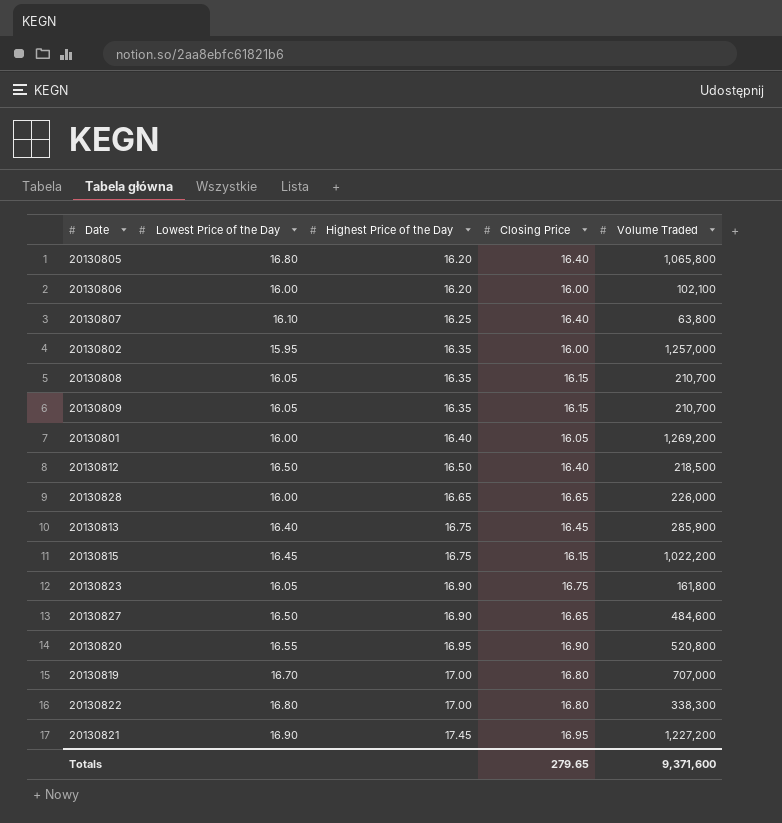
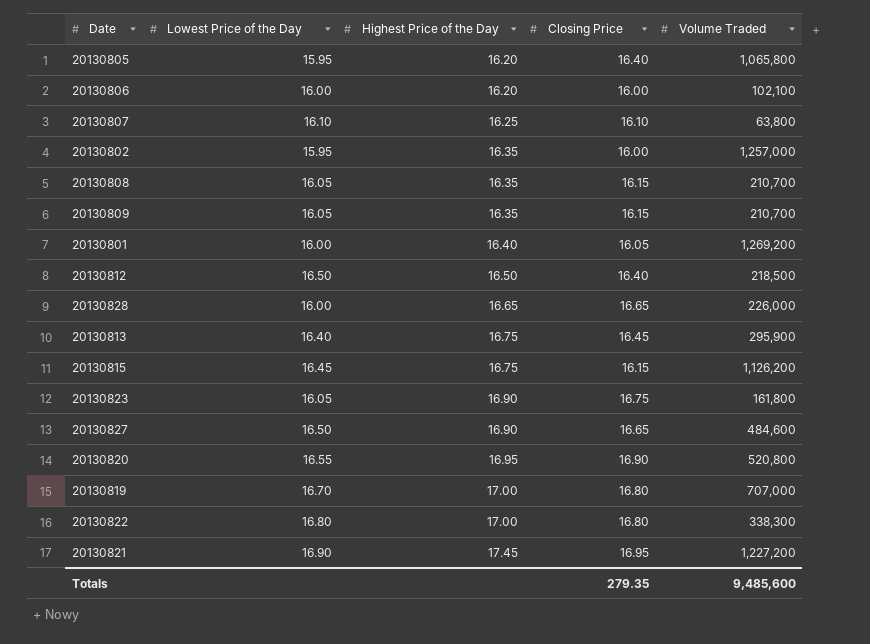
20130805 | Lowest Price of the Day: 16.80 -> 15.95
20130807 | Closing Price: 16.40 -> 16.10
20130813 | Volume Traded: 285,900 -> 295,900
20130815 | Volume Traded: 1,022,200 -> 1,126,200
Totals | Closing Price: 279.65 -> 279.35
Totals | Volume Traded: 9,371,600 -> 9,485,600

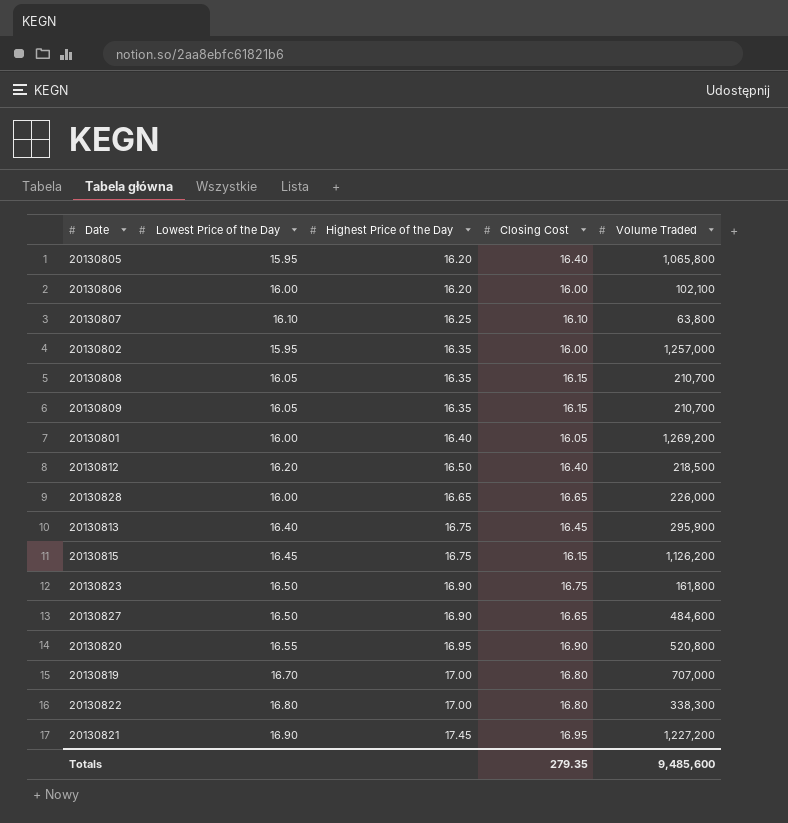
column name: Closing Price -> Closing Cost
20130812 | Lowest Price of the Day: 16.50 -> 16.20
20130823 | Lowest Price of the Day: 16.05 -> 16.50

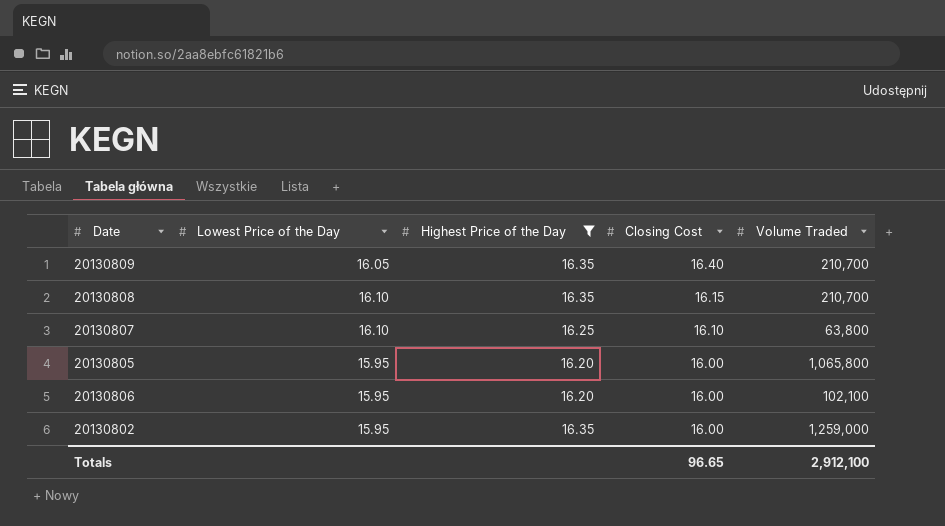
filter: none -> Highest Price of the Day <= 16.35
row order: Highest Price of the Day ascending -> Closing Cost descending
20130809 | Closing Cost: 16.15 -> 16.40
20130808 | Lowest Price of the Day: 16.05 -> 16.10
20130805 | Closing Cost: 16.40 -> 16.00
20130806 | Lowest Price of the Day: 16.00 -> 15.95
20130802 | Volume Traded: 1,257,000 -> 1,259,000
Totals | Closing Cost: 279.35 -> 96.65
Totals | Volume Traded: 9,485,600 -> 2,912,100

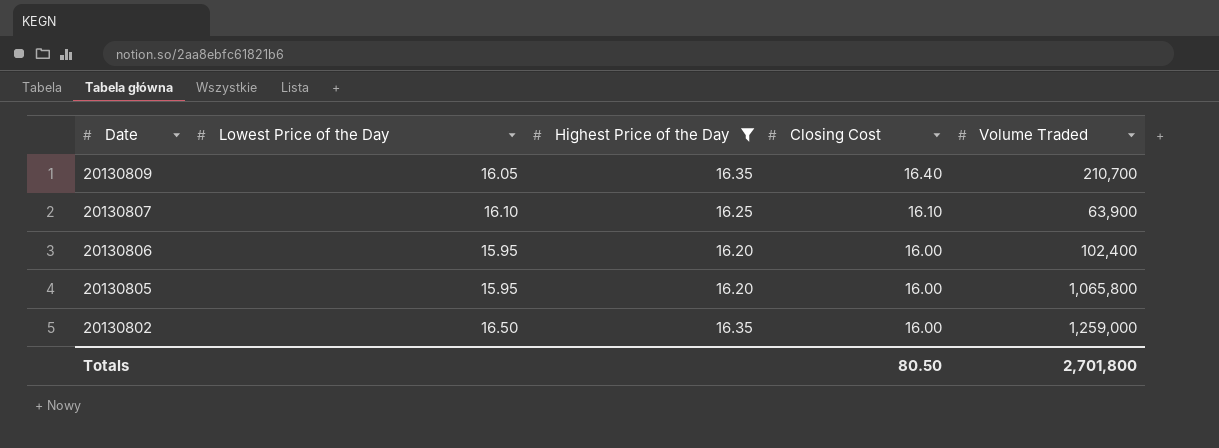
row order: Closing Cost descending -> Date descending
row 20130808: 16.10 | 16.35 | 16.15 | 210,700 -> none
20130807 | Volume Traded: 63,800 -> 63,900
20130806 | Volume Traded: 102,100 -> 102,400
20130802 | Lowest Price of the Day: 15.95 -> 16.50
Totals | Closing Cost: 96.65 -> 80.50
Totals | Volume Traded: 2,912,100 -> 2,701,800

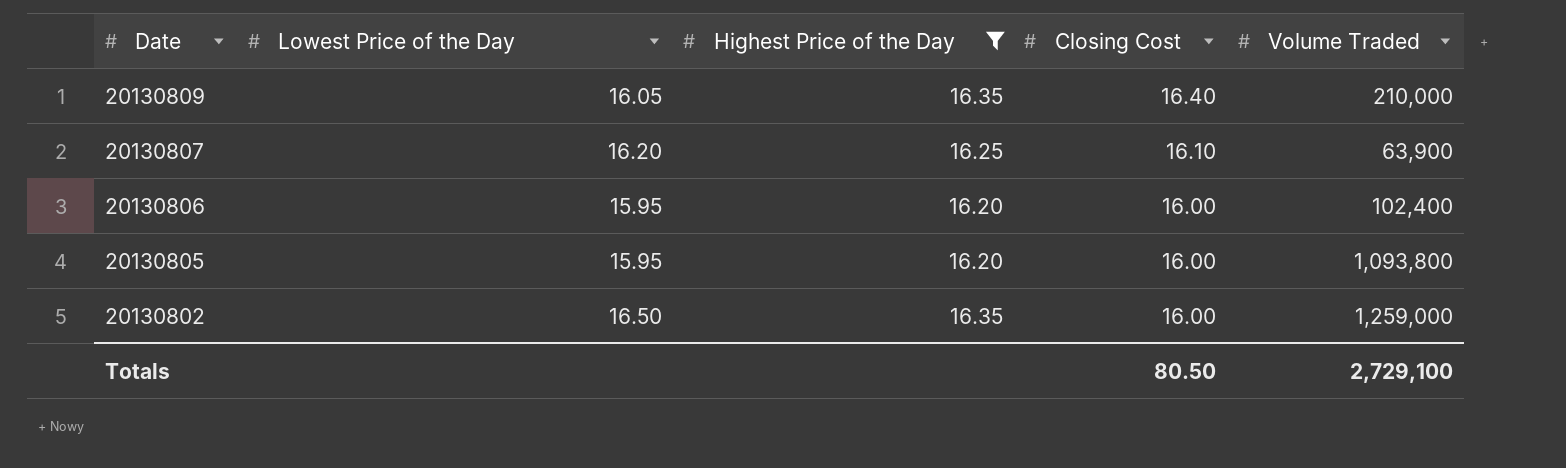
20130809 | Volume Traded: 210,700 -> 210,000
20130807 | Lowest Price of the Day: 16.10 -> 16.20
20130805 | Volume Traded: 1,065,800 -> 1,093,800
Totals | Volume Traded: 2,701,800 -> 2,729,100

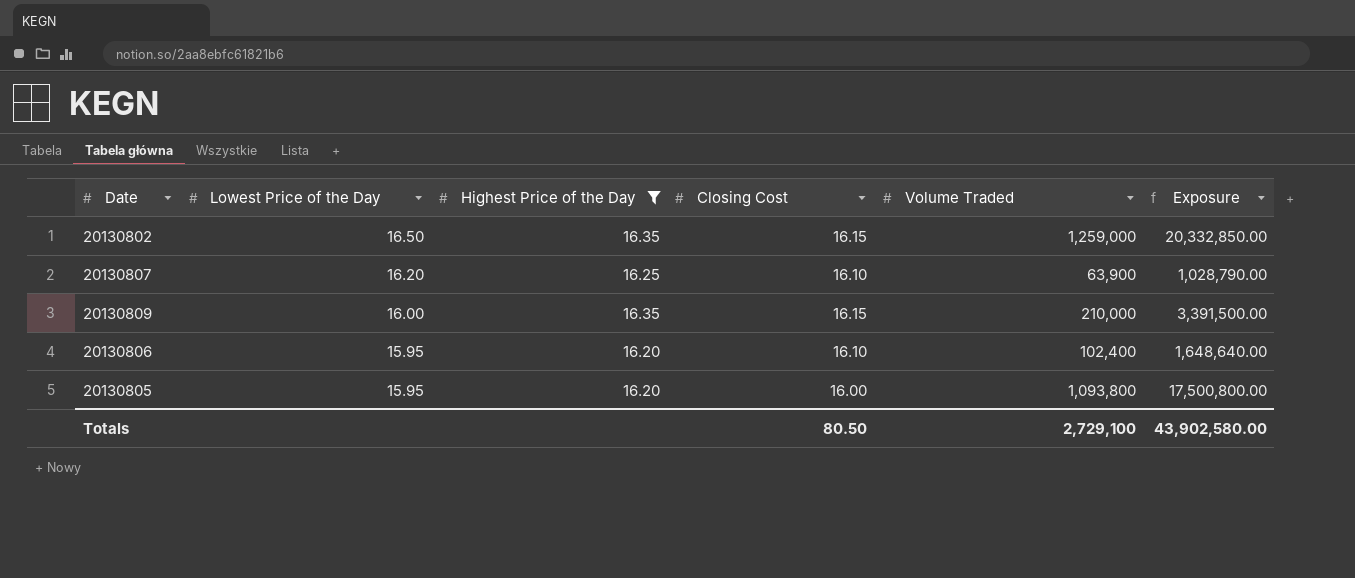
row order: Date descending -> Lowest Price of the Day descending
column Exposure | formula: none -> [Closing Cost] * [Volume Traded]
20130802 | Closing Cost: 16.00 -> 16.15
20130809 | Lowest Price of the Day: 16.05 -> 16.00
20130809 | Closing Cost: 16.40 -> 16.15
20130806 | Closing Cost: 16.00 -> 16.10

